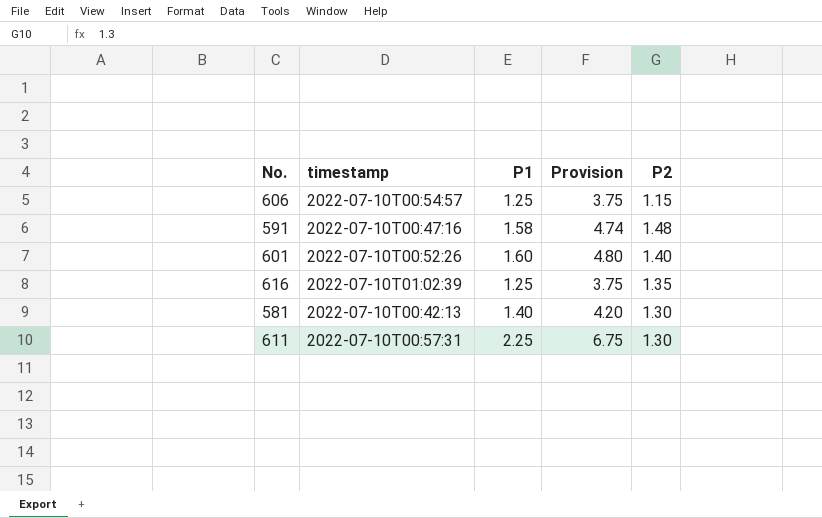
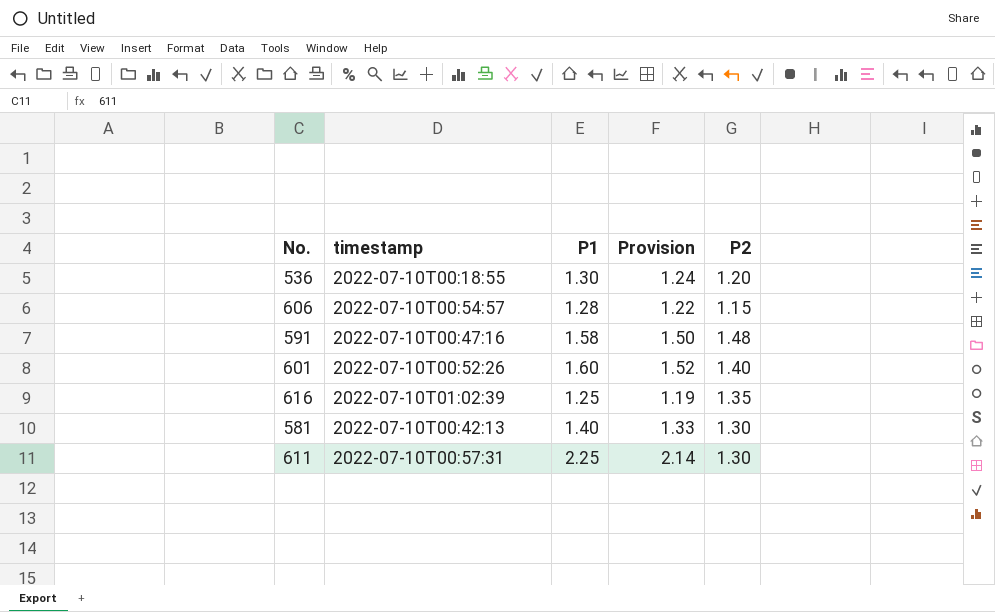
column Provision | formula: [P1] * 3 -> [P1] * 0.95
row 536: none -> 2022-07-10T00:18:55 | 1.30 | 1.24 | 1.20
606 | P1: 1.25 -> 1.28

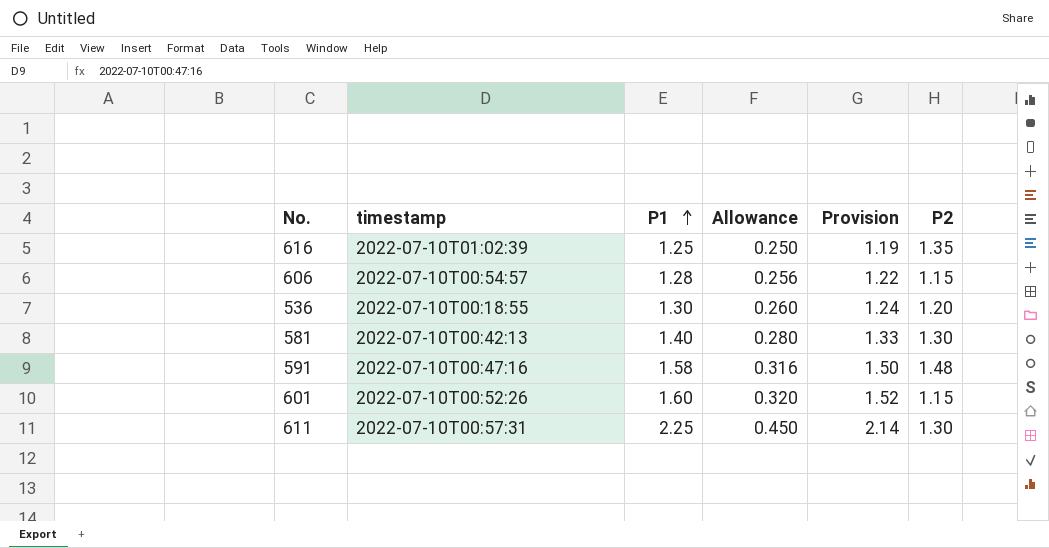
row order: none -> P1 ascending
column Allowance | formula: none -> [P1] * 0.2
601 | P2: 1.40 -> 1.15

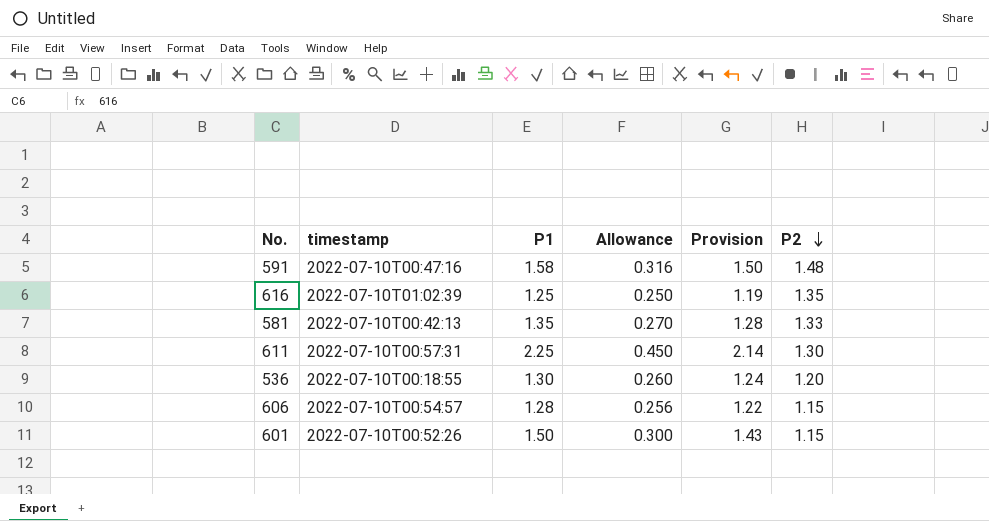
row order: P1 ascending -> P2 descending
581 | P1: 1.40 -> 1.35
581 | Allowance: 0.280 -> 0.270
581 | Provision: 1.33 -> 1.28
581 | P2: 1.30 -> 1.33
601 | P1: 1.60 -> 1.50
601 | Allowance: 0.320 -> 0.300
601 | Provision: 1.52 -> 1.43

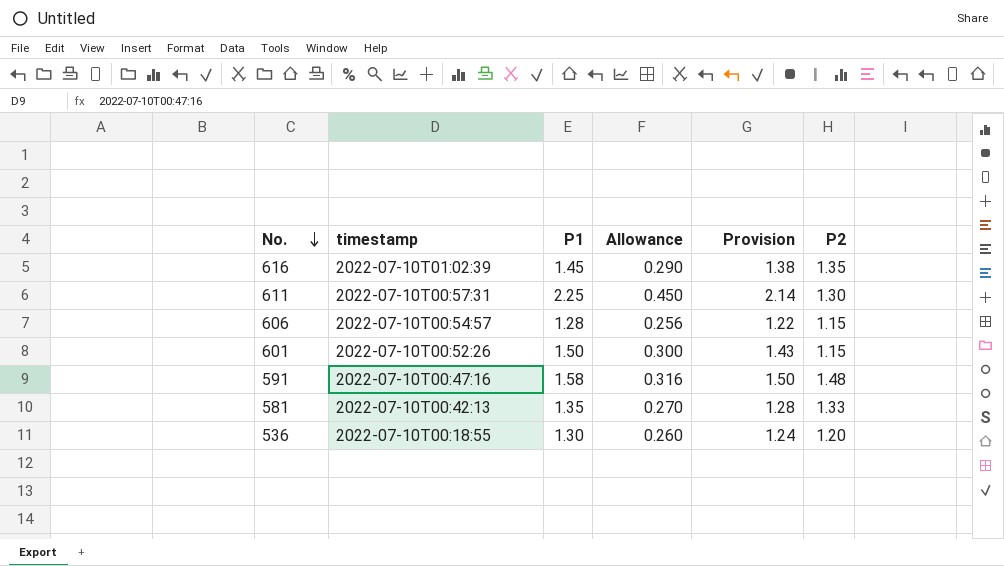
row order: P2 descending -> No. descending
616 | P1: 1.25 -> 1.45
616 | Allowance: 0.250 -> 0.290
616 | Provision: 1.19 -> 1.38

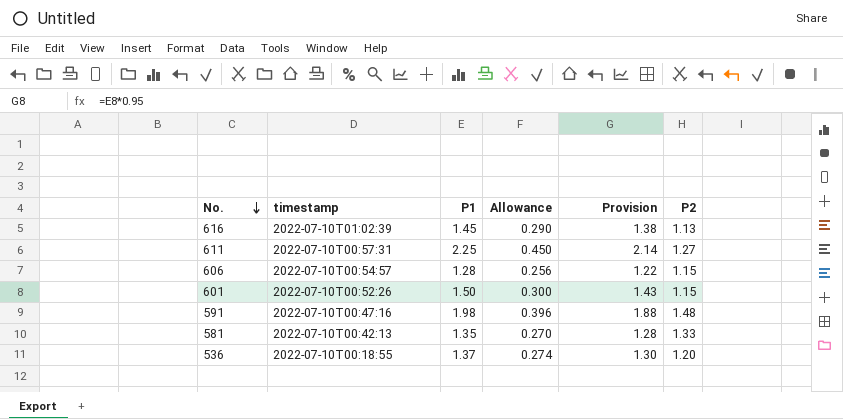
616 | P2: 1.35 -> 1.13
611 | P2: 1.30 -> 1.27
591 | P1: 1.58 -> 1.98
591 | Allowance: 0.316 -> 0.396
591 | Provision: 1.50 -> 1.88
536 | P1: 1.30 -> 1.37
536 | Allowance: 0.260 -> 0.274
536 | Provision: 1.24 -> 1.30

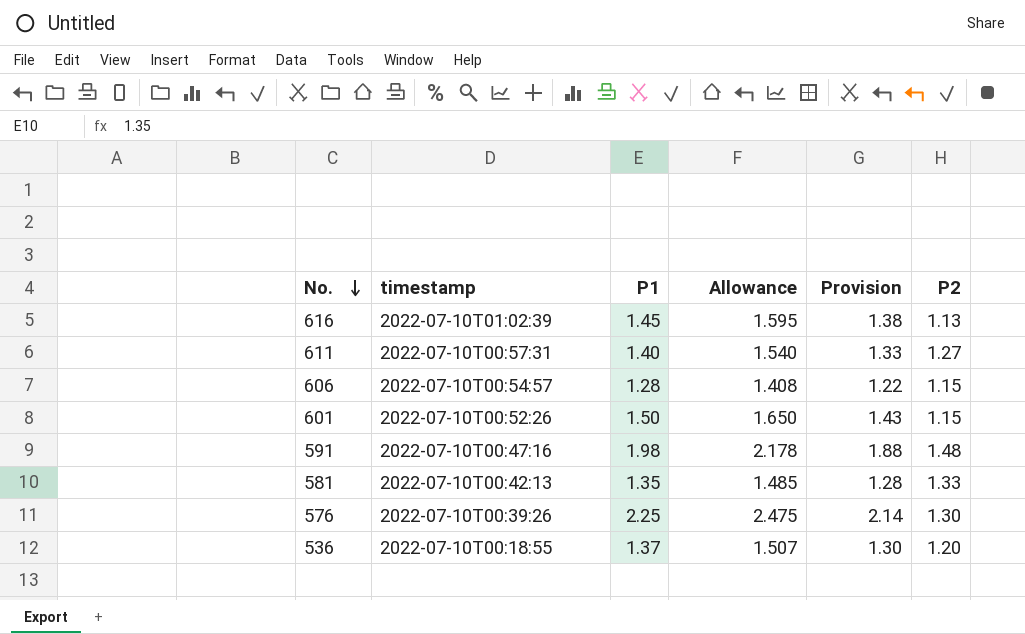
column Allowance | formula: [P1] * 0.2 -> [P1] * 1.1
611 | P1: 2.25 -> 1.40
611 | Provision: 2.14 -> 1.33
row 576: none -> 2022-07-10T00:39:26 | 2.25 | 2.475 | 2.14 | 1.30

